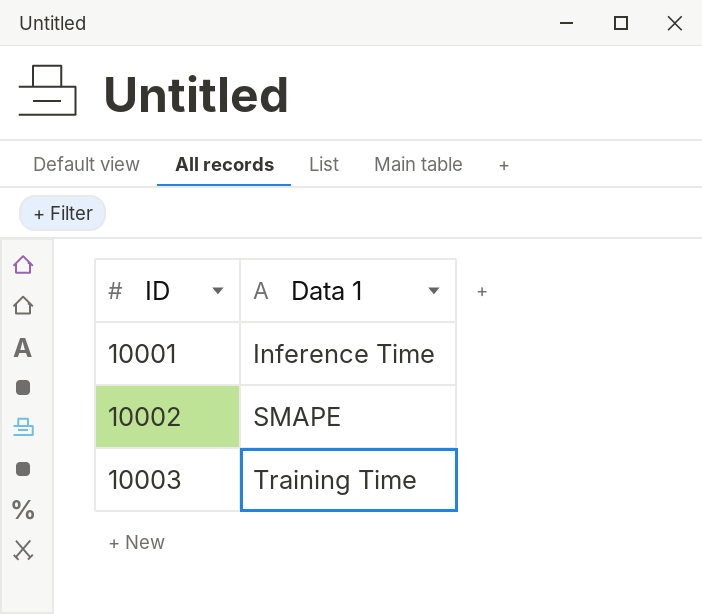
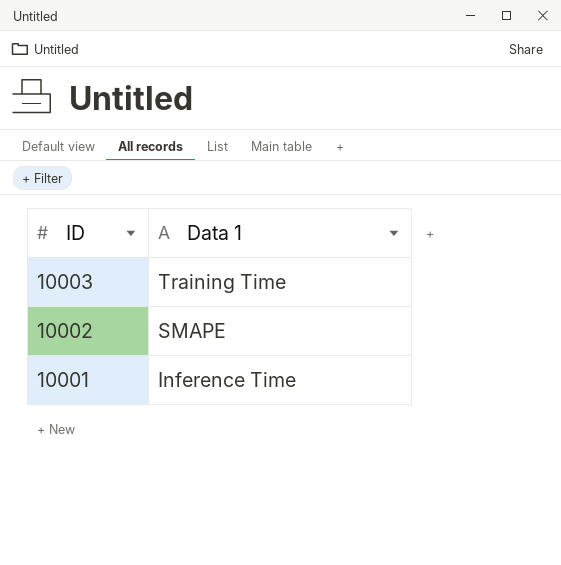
row order: ID ascending -> ID descending

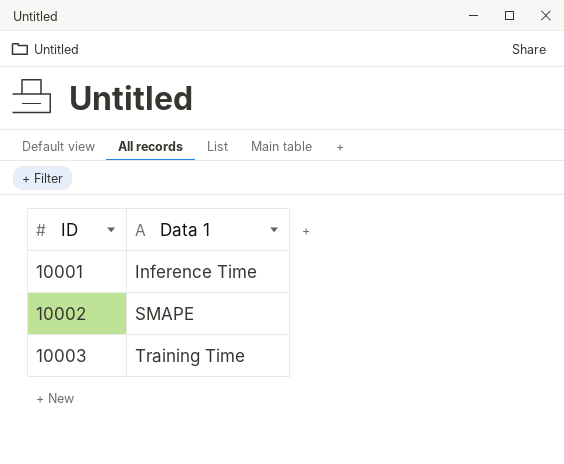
row order: ID descending -> ID ascending

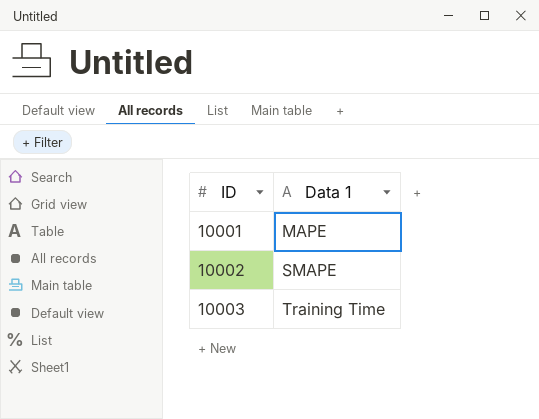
10001 | Data 1: Inference Time -> MAPE

